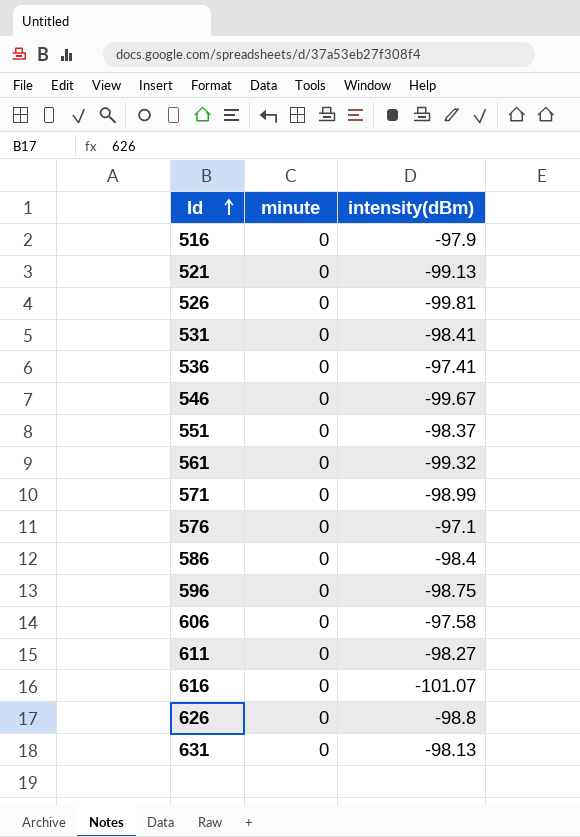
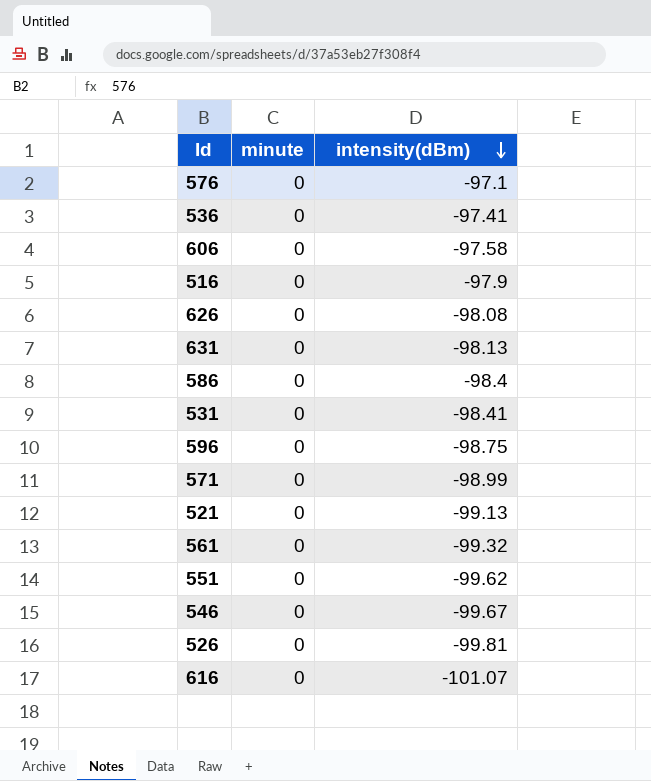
row order: Id ascending -> intensity(dBm) descending
row 611: 0 | -98.27 -> none
626 | intensity(dBm): -98.8 -> -98.08
551 | intensity(dBm): -98.37 -> -99.62

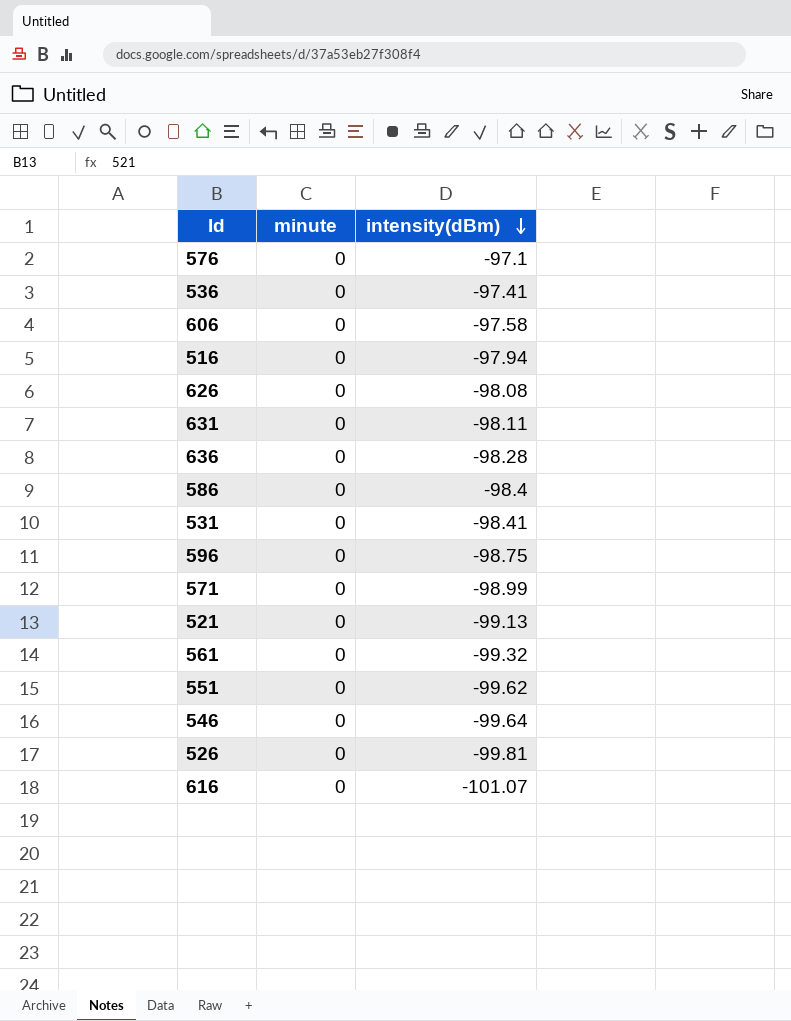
516 | intensity(dBm): -97.9 -> -97.94
631 | intensity(dBm): -98.13 -> -98.11
row 636: none -> 0 | -98.28
546 | intensity(dBm): -99.67 -> -99.64

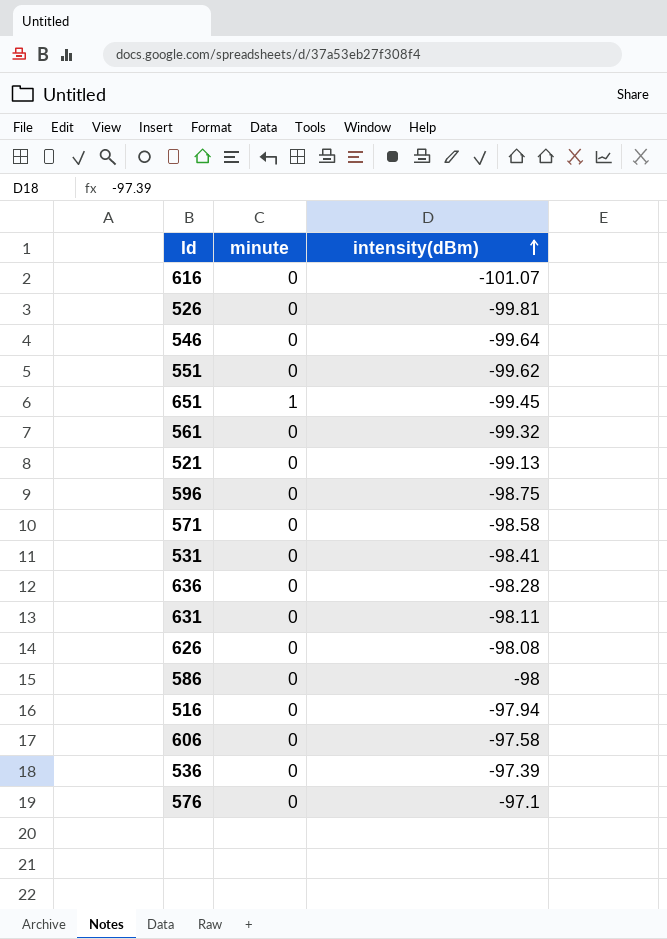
row order: intensity(dBm) descending -> intensity(dBm) ascending
row 651: none -> 1 | -99.45
571 | intensity(dBm): -98.99 -> -98.58
586 | intensity(dBm): -98.4 -> -98
536 | intensity(dBm): -97.41 -> -97.39

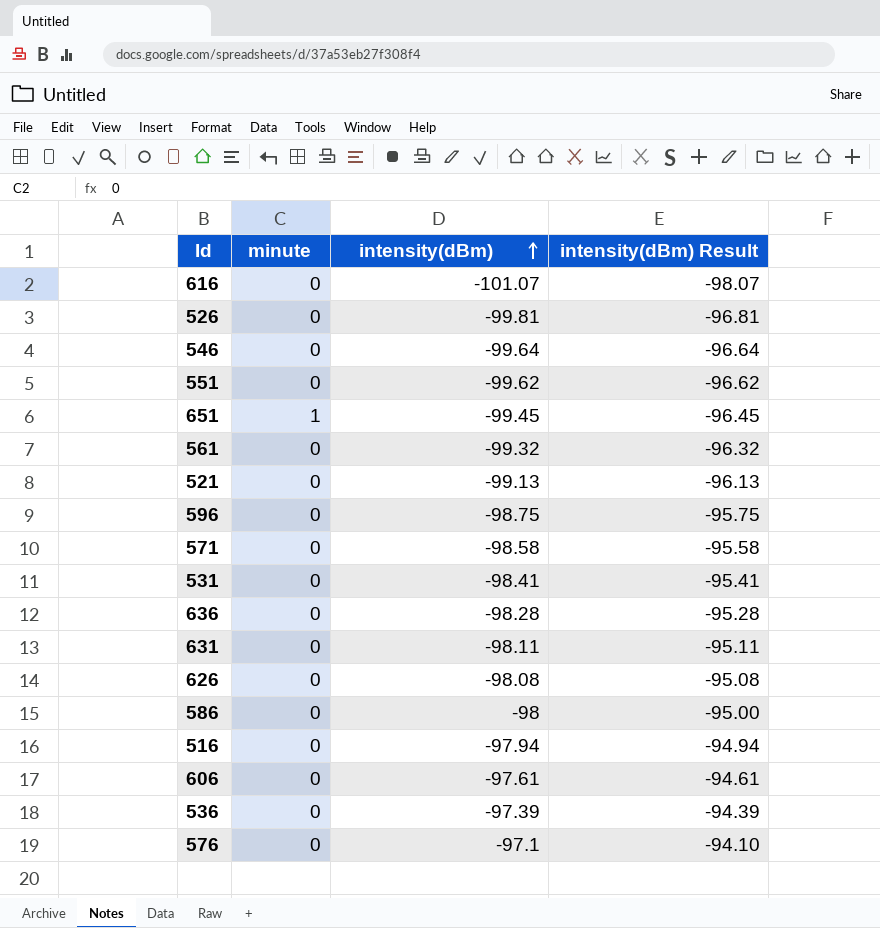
column intensity(dBm) Result | formula: none -> [intensity(dBm)] + 3
606 | intensity(dBm): -97.58 -> -97.61

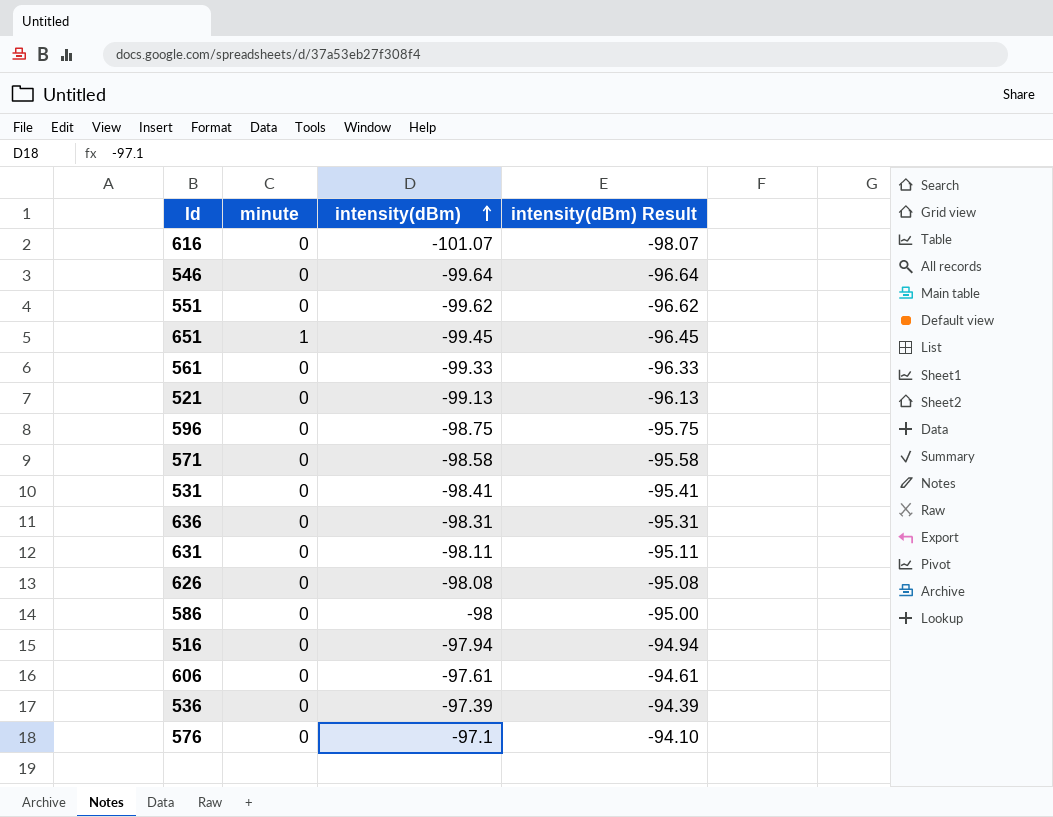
row 526: 0 | -99.81 | -96.81 -> none
561 | intensity(dBm): -99.32 -> -99.33
561 | intensity(dBm) Result: -96.32 -> -96.33
636 | intensity(dBm): -98.28 -> -98.31
636 | intensity(dBm) Result: -95.28 -> -95.31

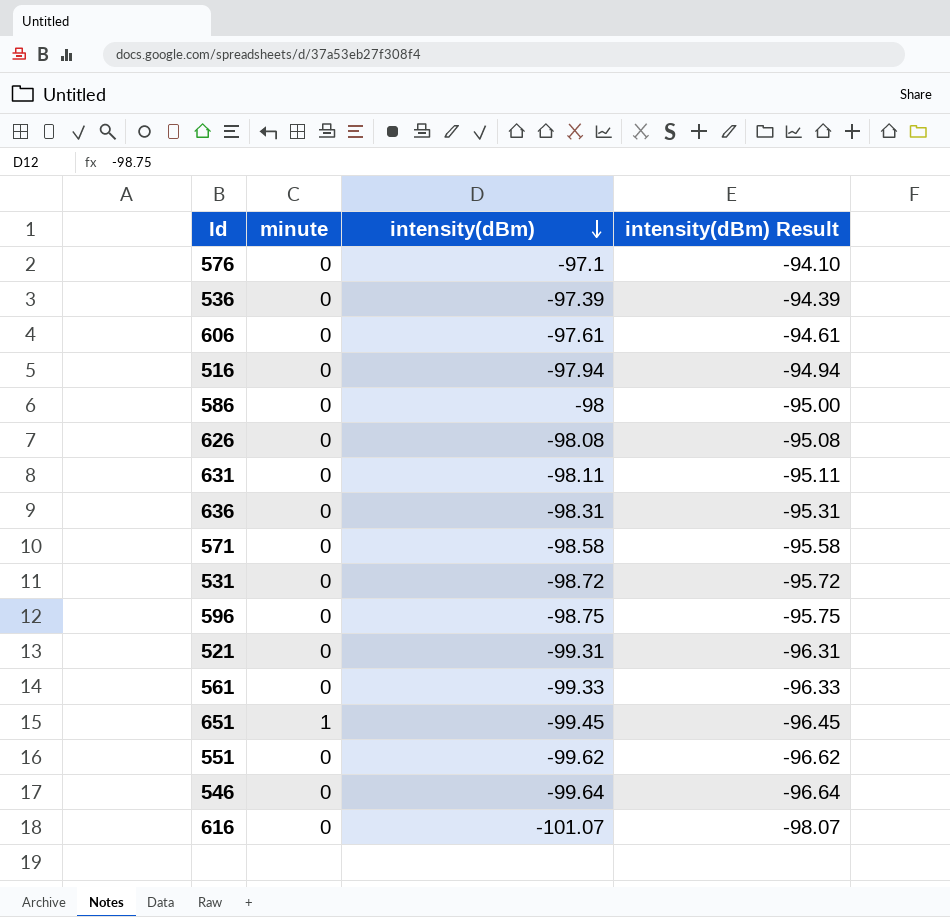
row order: intensity(dBm) ascending -> intensity(dBm) descending
531 | intensity(dBm): -98.41 -> -98.72
531 | intensity(dBm) Result: -95.41 -> -95.72
521 | intensity(dBm): -99.13 -> -99.31
521 | intensity(dBm) Result: -96.13 -> -96.31

